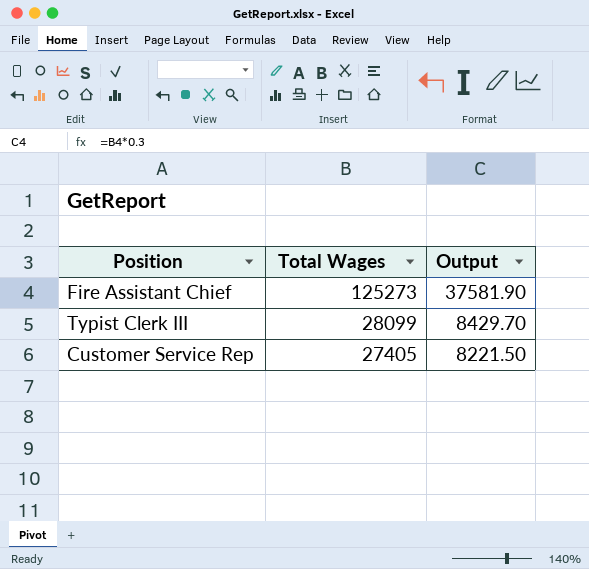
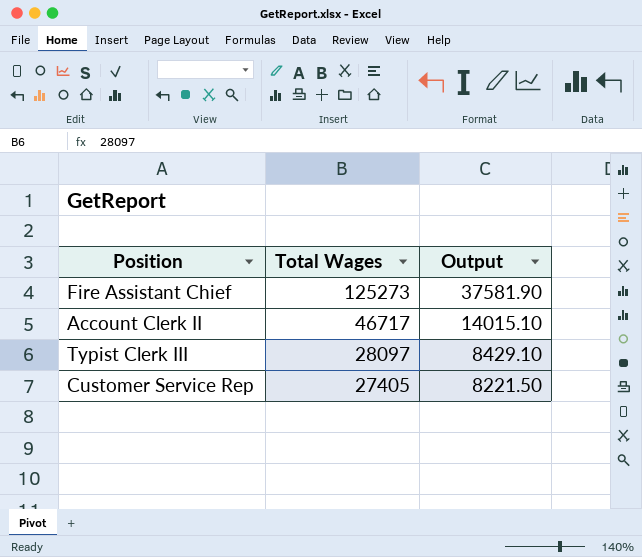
row Account Clerk II: none -> 46717 | 14015.10
Typist Clerk III | Total Wages: 28099 -> 28097
Typist Clerk III | Output: 8429.70 -> 8429.10

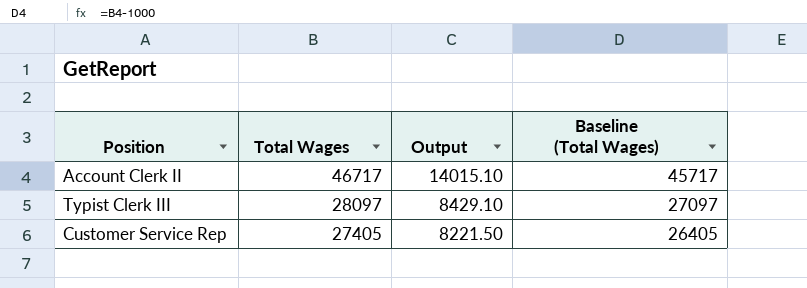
column Baseline (Total Wages) | formula: none -> [Total Wages] - 1000
row Fire Assistant Chief: 125273 | 37581.90 -> none

